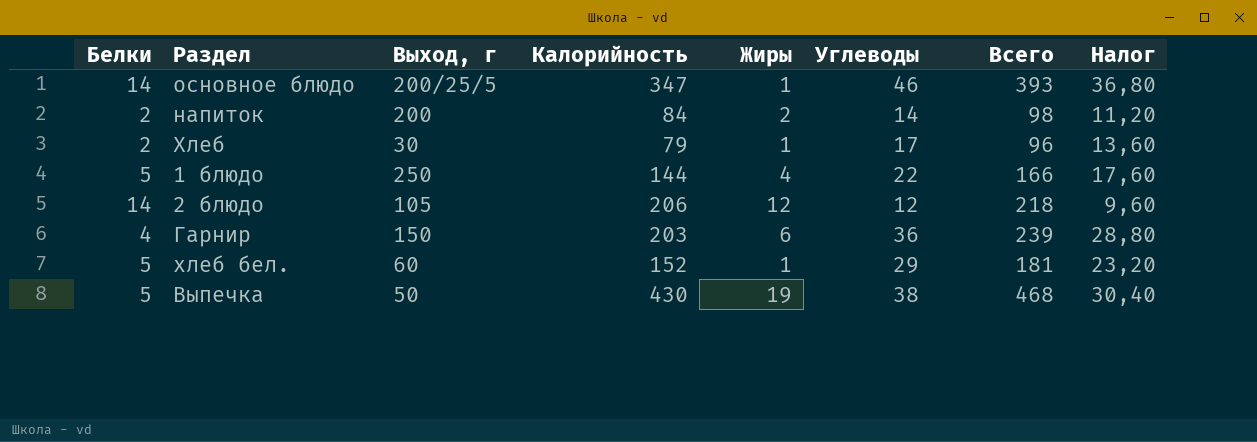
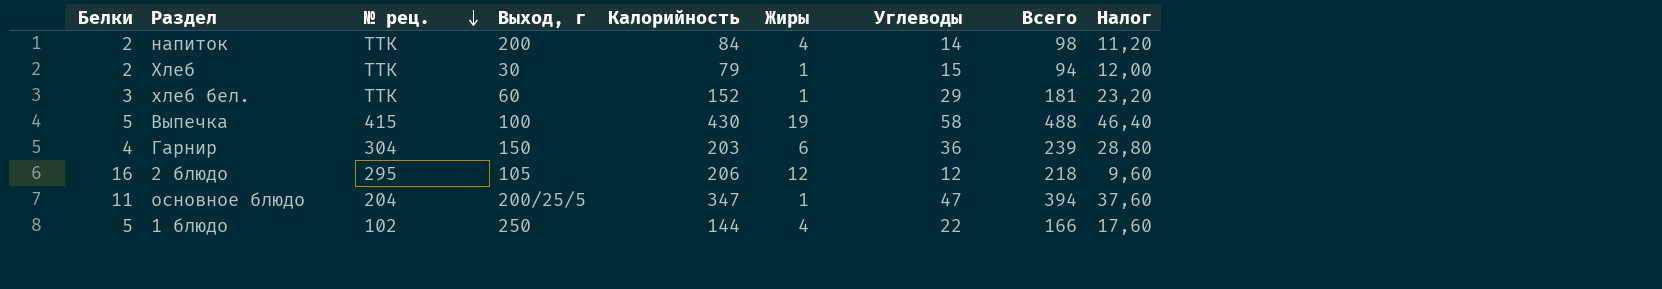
row order: none -> № рец. descending
column № рец. | position: none -> 3
напиток | Жиры: 2 -> 4
Хлеб | Углеводы: 17 -> 15
Хлеб | Всего: 96 -> 94
Хлеб | Налог: 13,60 -> 12,00
хлеб бел. | Белки: 5 -> 3
Выпечка | Выход, г: 50 -> 100
Выпечка | Углеводы: 38 -> 58
Выпечка | Всего: 468 -> 488
Выпечка | Налог: 30,40 -> 46,40
2 блюдо | Белки: 14 -> 16
основное блюдо | Белки: 14 -> 11
основное блюдо | Углеводы: 46 -> 47
основное блюдо | Всего: 393 -> 394
основное блюдо | Налог: 36,80 -> 37,60

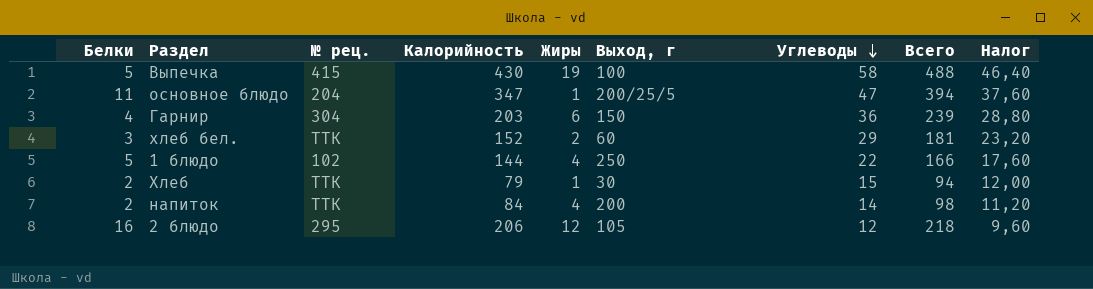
row order: № рец. descending -> Углеводы descending
column Выход, г | position: 4 -> 6
хлеб бел. | Жиры: 1 -> 2

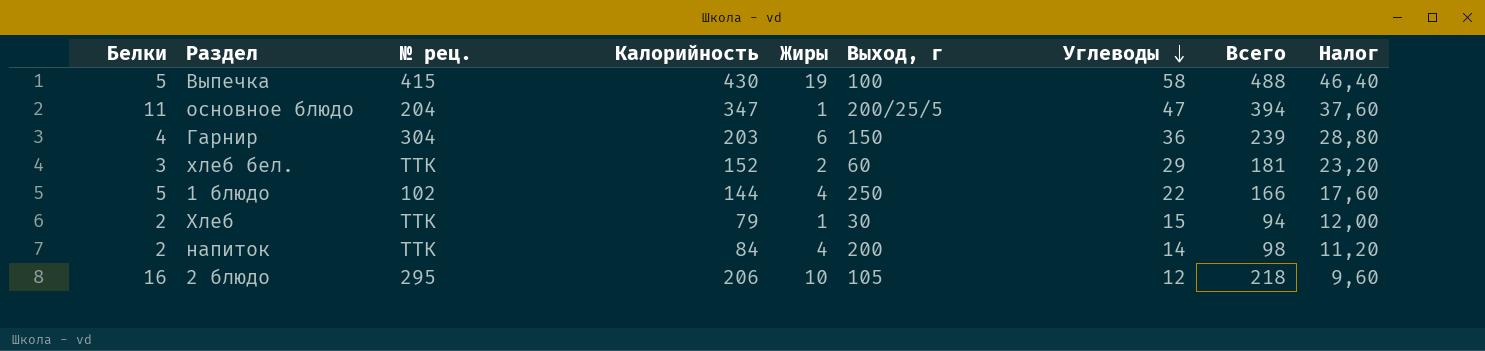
2 блюдо | Жиры: 12 -> 10

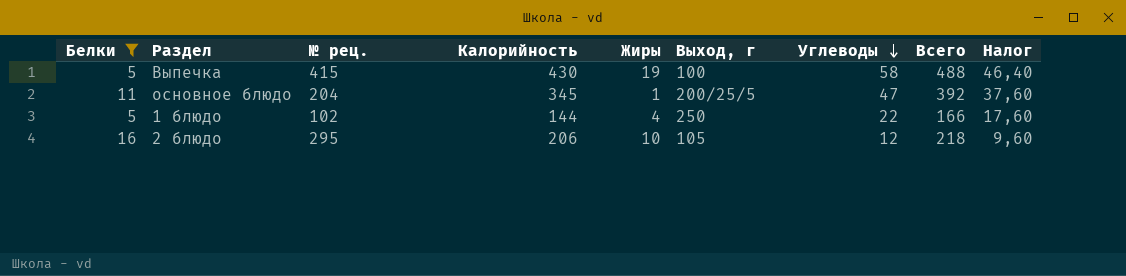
filter: none -> Белки >= 5
основное блюдо | Калорийность: 347 -> 345
основное блюдо | Всего: 394 -> 392

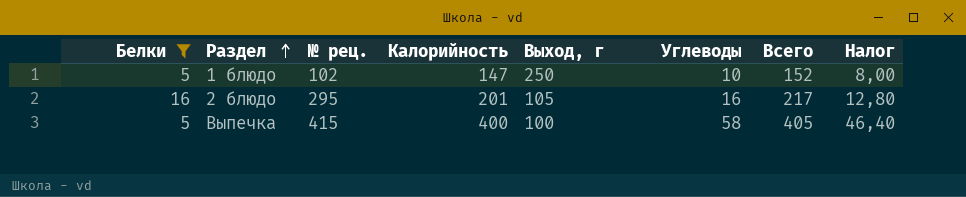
row order: Углеводы descending -> Раздел ascending
column Жиры | position: 5 -> none
column Всего | formula: [Калорийность] + [Углеводы] -> [Белки] + [Калорийность]
row основное блюдо: 11 | 204 | 345 | 1 | 200/25/5 | 47 | 392 | 37,60 -> none
1 блюдо | Калорийность: 144 -> 147
1 блюдо | Углеводы: 22 -> 10
1 блюдо | Налог: 17,60 -> 8,00
2 блюдо | Калорийность: 206 -> 201
2 блюдо | Углеводы: 12 -> 16
2 блюдо | Налог: 9,60 -> 12,80
Выпечка | Калорийность: 430 -> 400

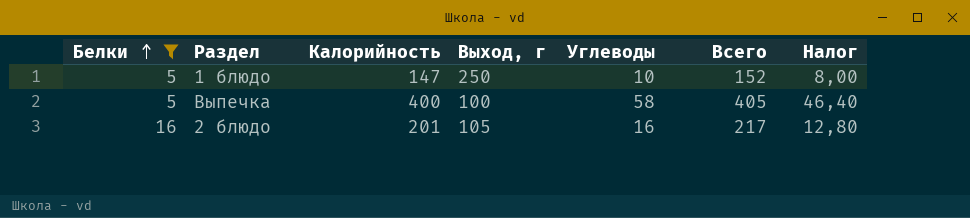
row order: Раздел ascending -> Белки ascending
column № рец. | position: 3 -> none

